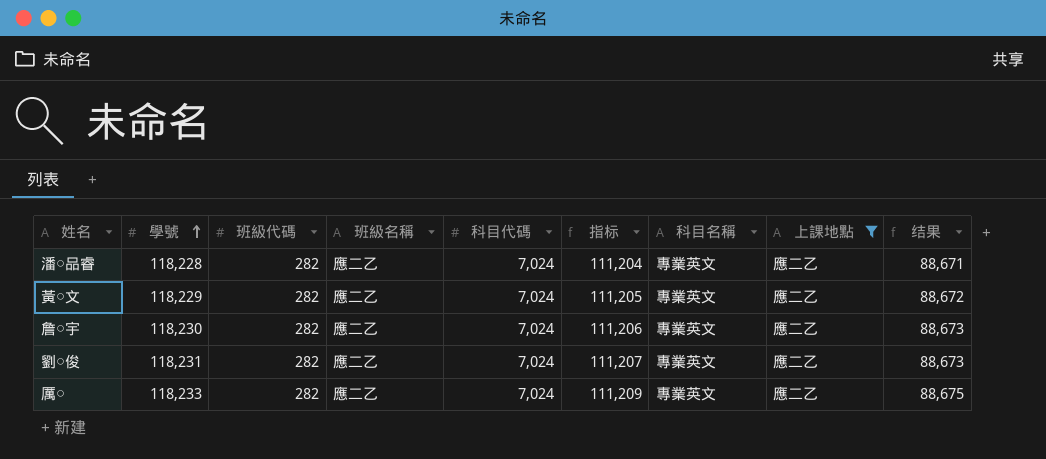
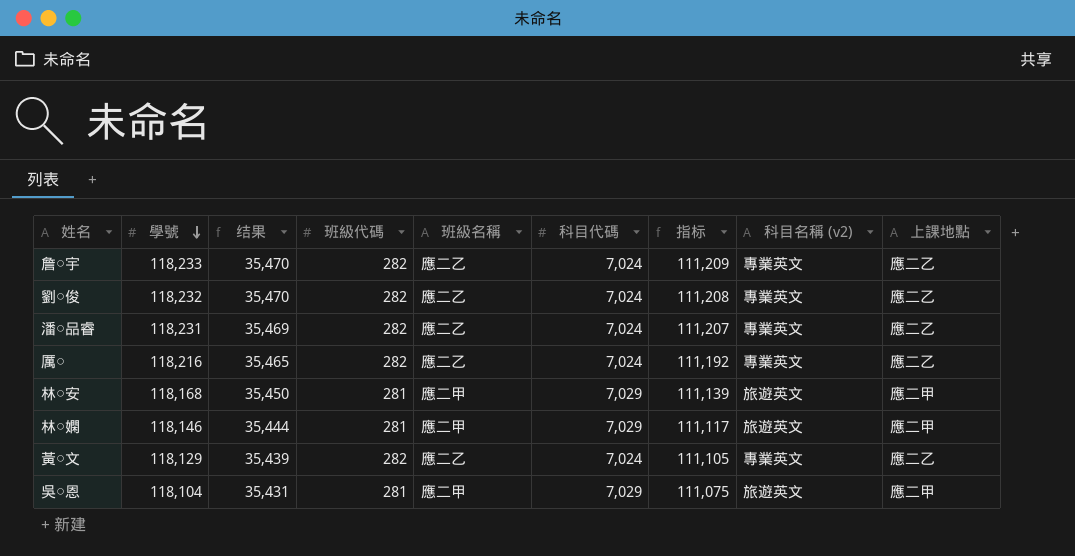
filter: 上課地點 = 應二乙 -> none
row order: 學號 ascending -> 學號 descending
column 结果 | formula: [學號] * 0.75 -> [學號] * 0.3
column 结果 | position: 9 -> 3
column name: 科目名稱 -> 科目名稱 (v2)
詹○宇 | 學號: 118,230 -> 118,233
詹○宇 | 指标: 111,206 -> 111,209
劉○俊 | 學號: 118,231 -> 118,232
劉○俊 | 指标: 111,207 -> 111,208
潘○品睿 | 學號: 118,228 -> 118,231
潘○品睿 | 指标: 111,204 -> 111,207
厲○ | 學號: 118,233 -> 118,216
厲○ | 指标: 111,209 -> 111,192
黃○文 | 學號: 118,229 -> 118,129
黃○文 | 指标: 111,205 -> 111,105

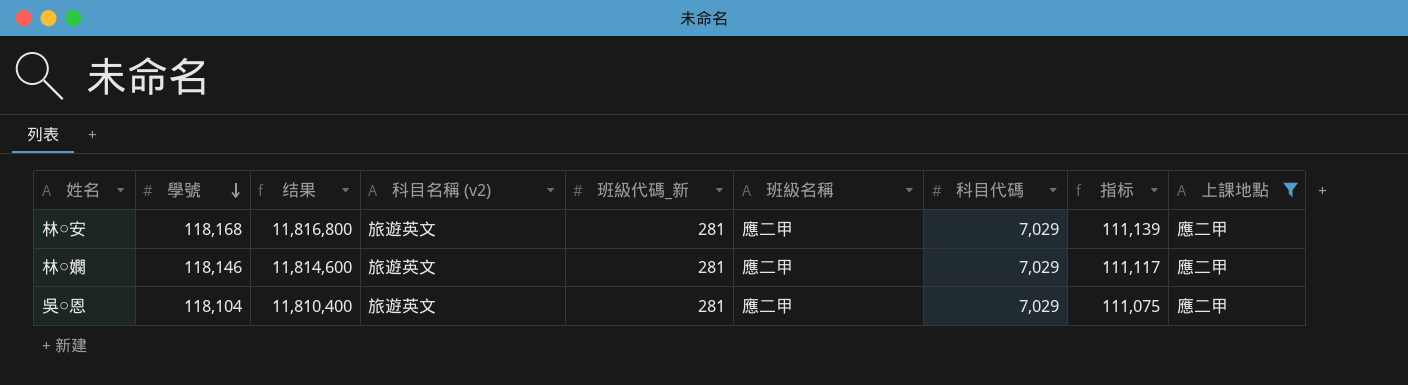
filter: none -> 上課地點 = 應二甲
column 结果 | formula: [學號] * 0.3 -> [學號] * 100
column 科目名稱 (v2) | position: 8 -> 4
column name: 班級代碼 -> 班級代碼_新

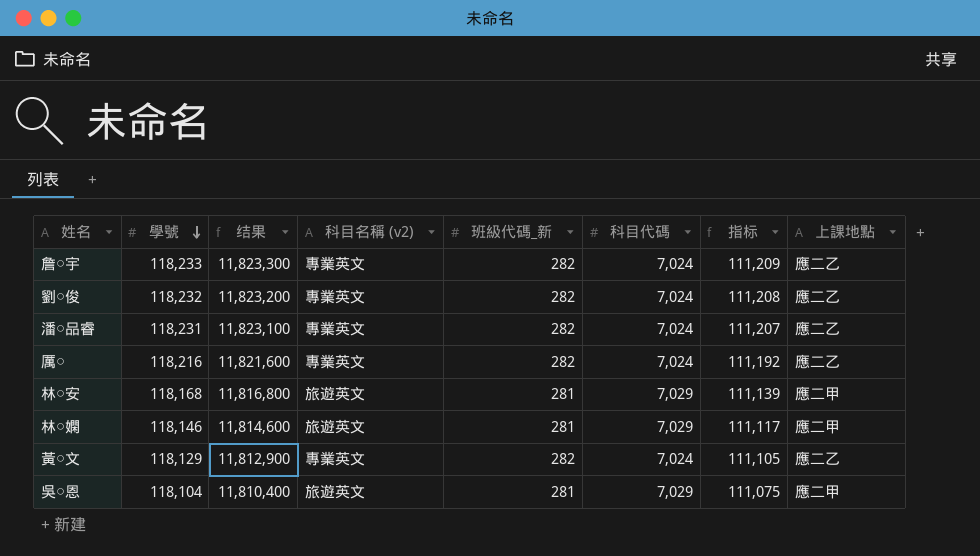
filter: 上課地點 = 應二甲 -> none
column 班級名稱 | position: 6 -> none

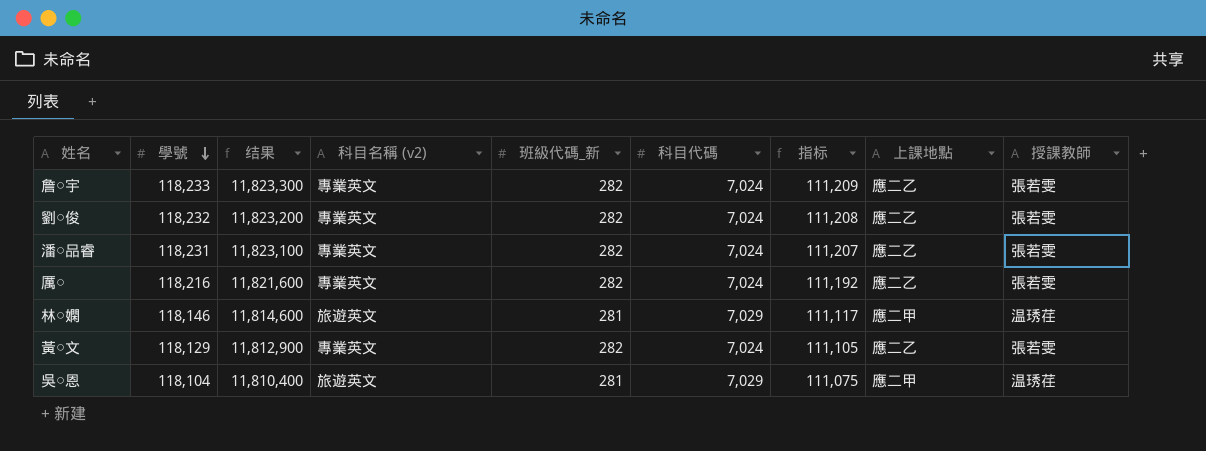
column 授課教師 | position: none -> 9
row 林○安: 118,168 | 11,816,800 | 旅遊英文 | 281 | 7,029 | 111,139 | 應二甲 -> none

